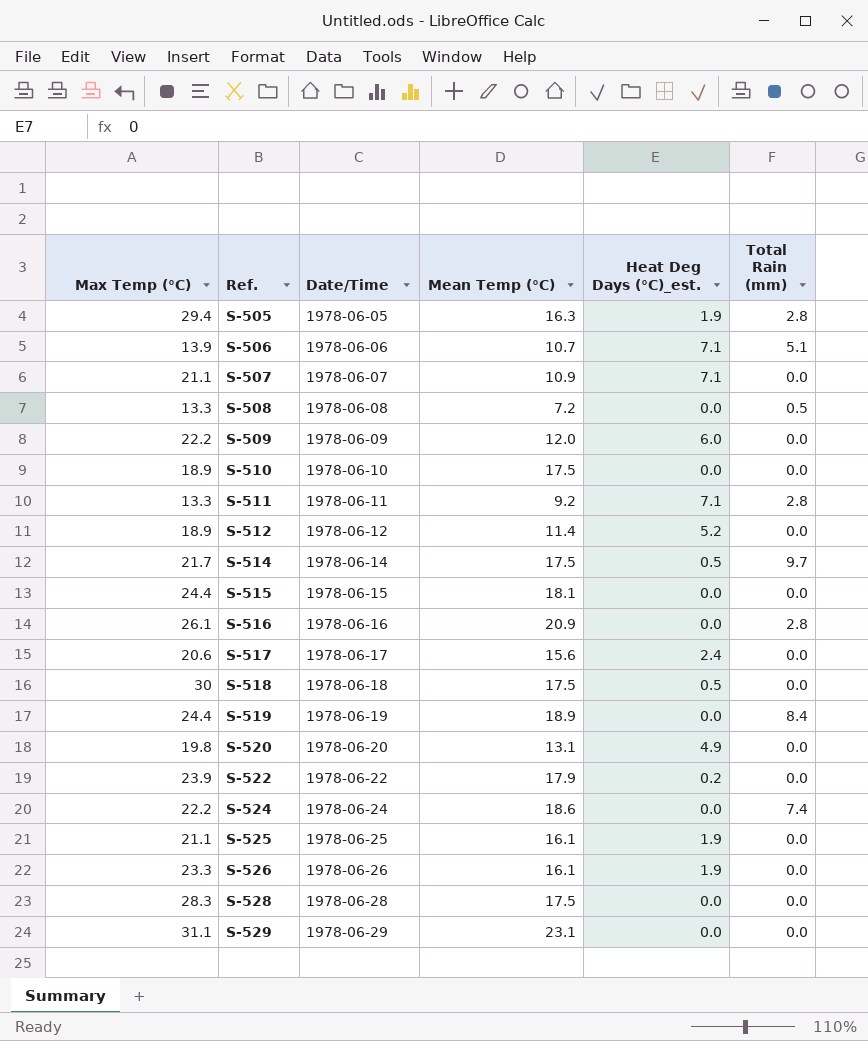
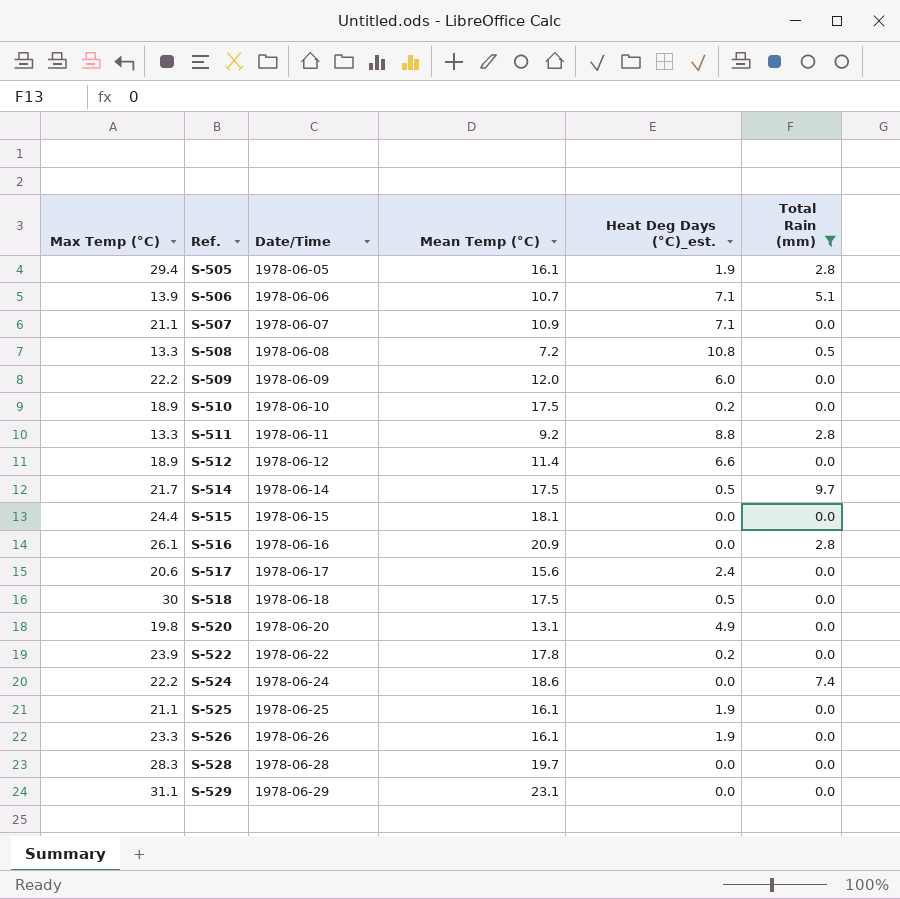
filter: none -> Total Rain (mm) != 8.4
S-505 | Mean Temp (°C): 16.3 -> 16.1
S-508 | Heat Deg Days (°C)_est.: 0.0 -> 10.8
S-510 | Heat Deg Days (°C)_est.: 0.0 -> 0.2
S-511 | Heat Deg Days (°C)_est.: 7.1 -> 8.8
S-512 | Heat Deg Days (°C)_est.: 5.2 -> 6.6
S-522 | Mean Temp (°C): 17.9 -> 17.8
S-528 | Mean Temp (°C): 17.5 -> 19.7

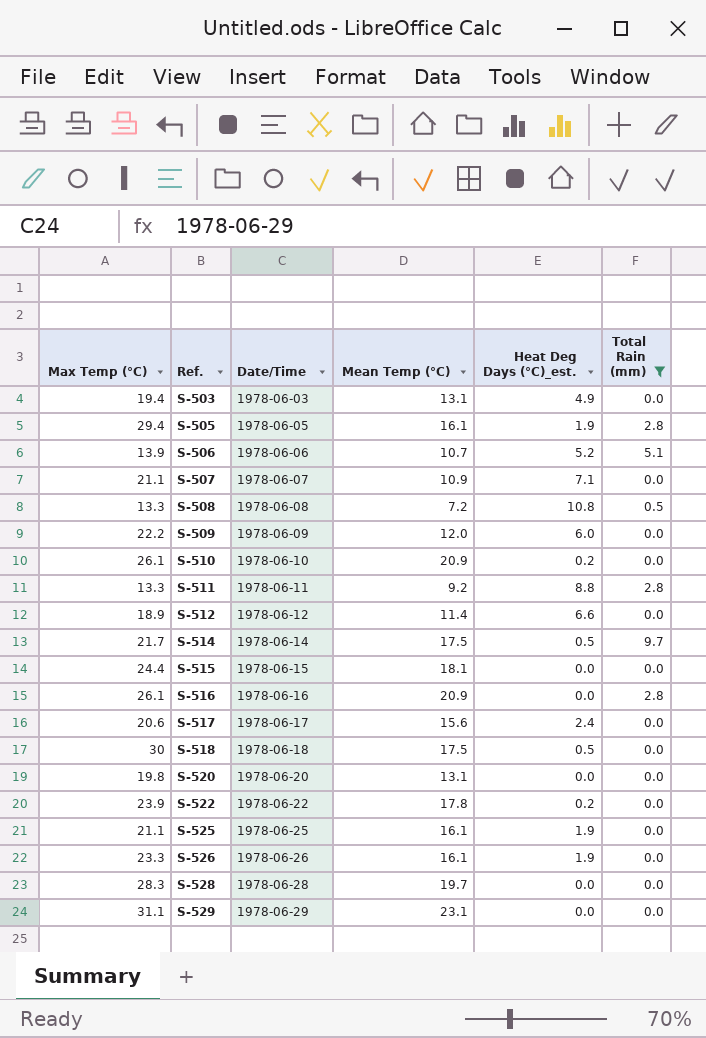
row S-524: 22.2 | 1978-06-24 | 18.6 | 0.0 | 7.4 -> none
row S-503: none -> 19.4 | 1978-06-03 | 13.1 | 4.9 | 0.0
S-506 | Heat Deg Days (°C)_est.: 7.1 -> 5.2
S-510 | Max Temp (°C): 18.9 -> 26.1
S-510 | Mean Temp (°C): 17.5 -> 20.9
S-520 | Heat Deg Days (°C)_est.: 4.9 -> 0.0

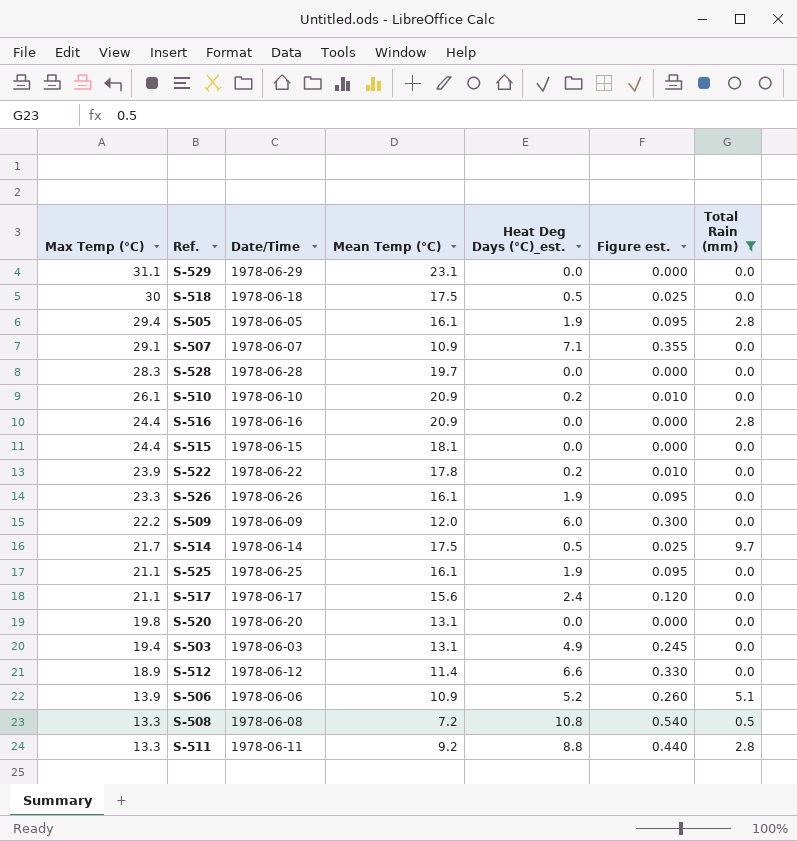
row order: Ref. ascending -> Max Temp (°C) descending
column Figure est. | formula: none -> [Heat Deg Days (°C)_est.] * 0.05
S-507 | Max Temp (°C): 21.1 -> 29.1
S-516 | Max Temp (°C): 26.1 -> 24.4
S-517 | Max Temp (°C): 20.6 -> 21.1
S-506 | Mean Temp (°C): 10.7 -> 10.9

